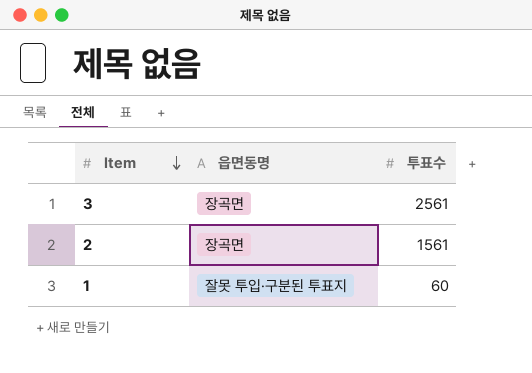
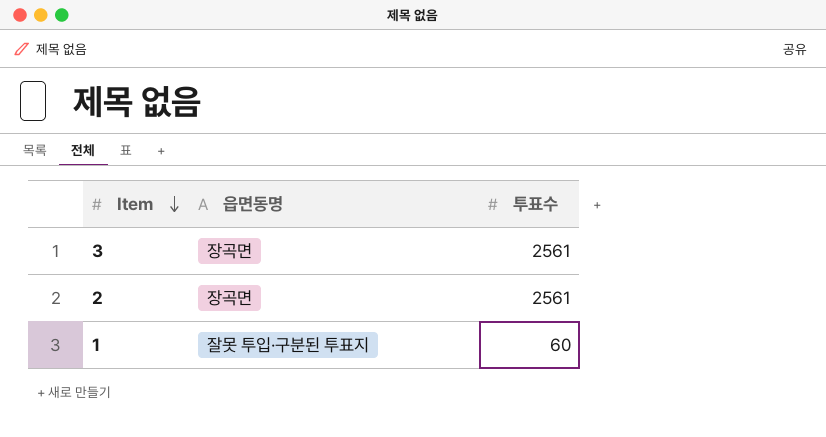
2 | 투표수: 1561 -> 2561

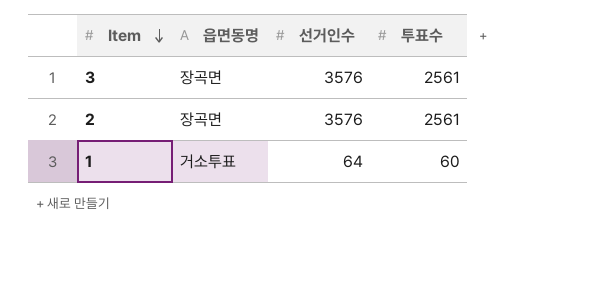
column 선거인수 | position: none -> 3
1 | 읍면동명: 잘못 투입·구분된 투표지 -> 거소투표

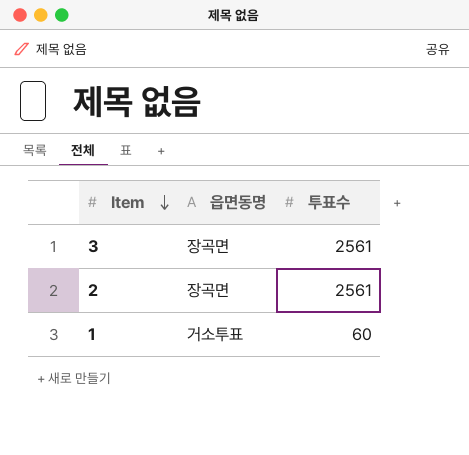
column 선거인수 | position: 3 -> none

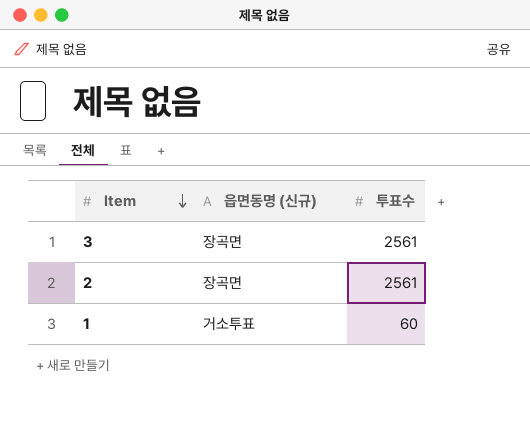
column name: 읍면동명 -> 읍면동명 (신규)

